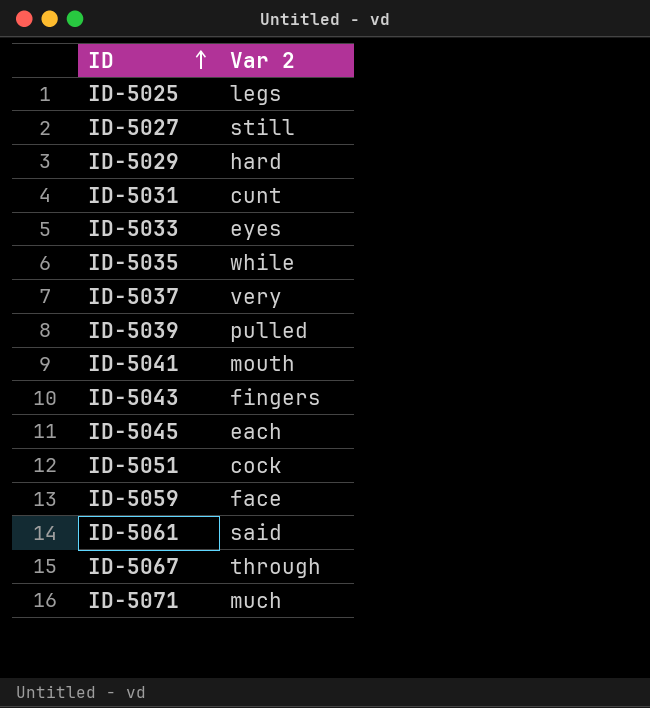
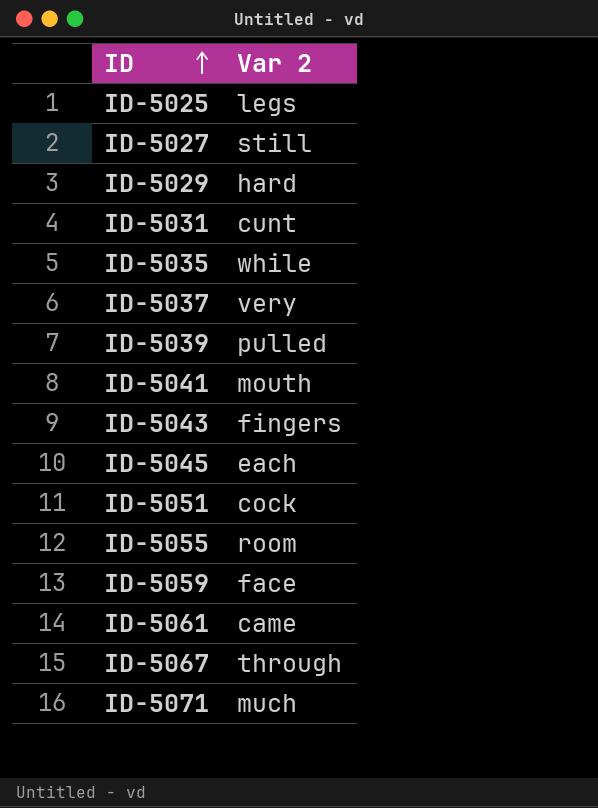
row ID-5033: eyes -> none
row ID-5055: none -> room
ID-5061 | Var 2: said -> came

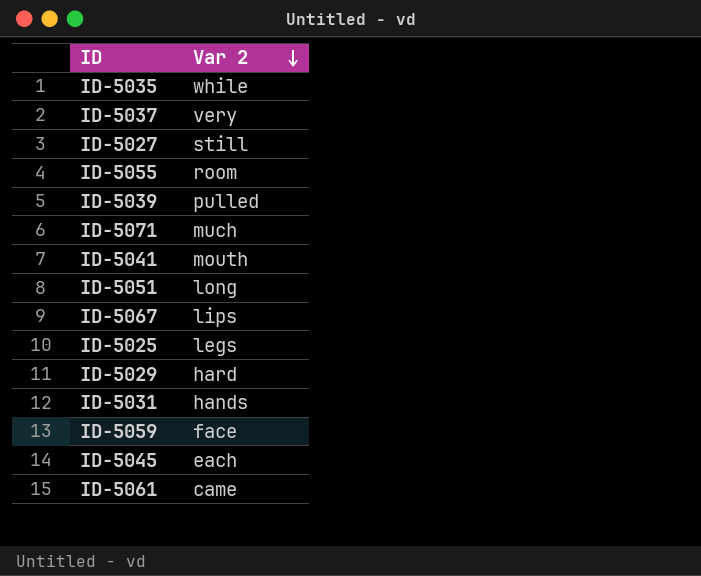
row order: ID ascending -> Var 2 descending
row ID-5043: fingers -> none
ID-5051 | Var 2: cock -> long
ID-5067 | Var 2: through -> lips
ID-5031 | Var 2: cunt -> hands

